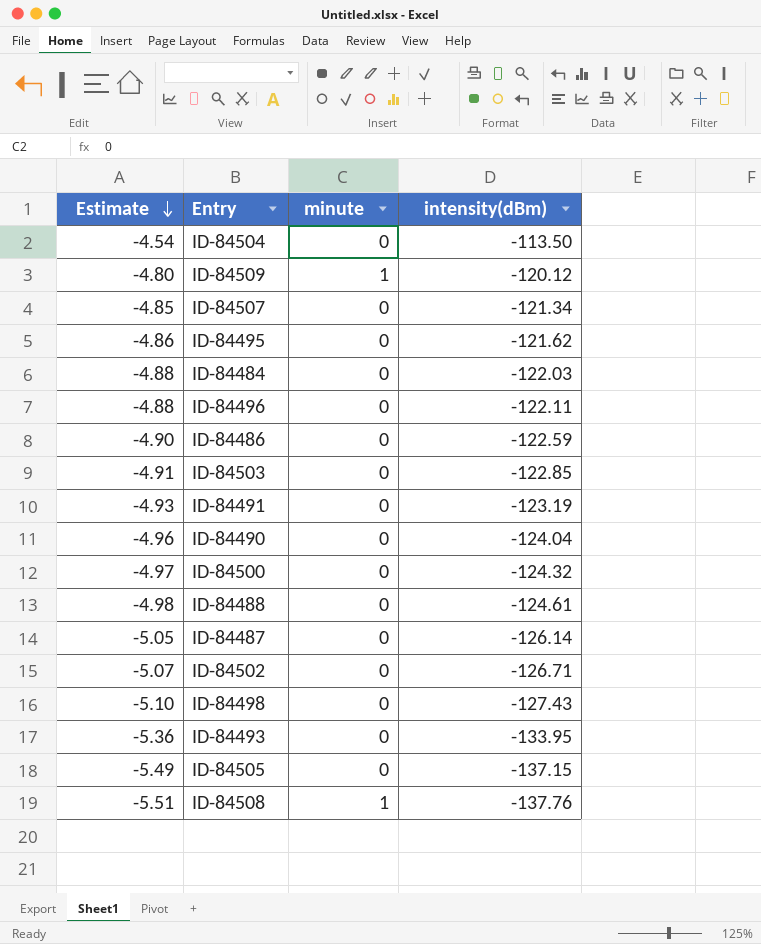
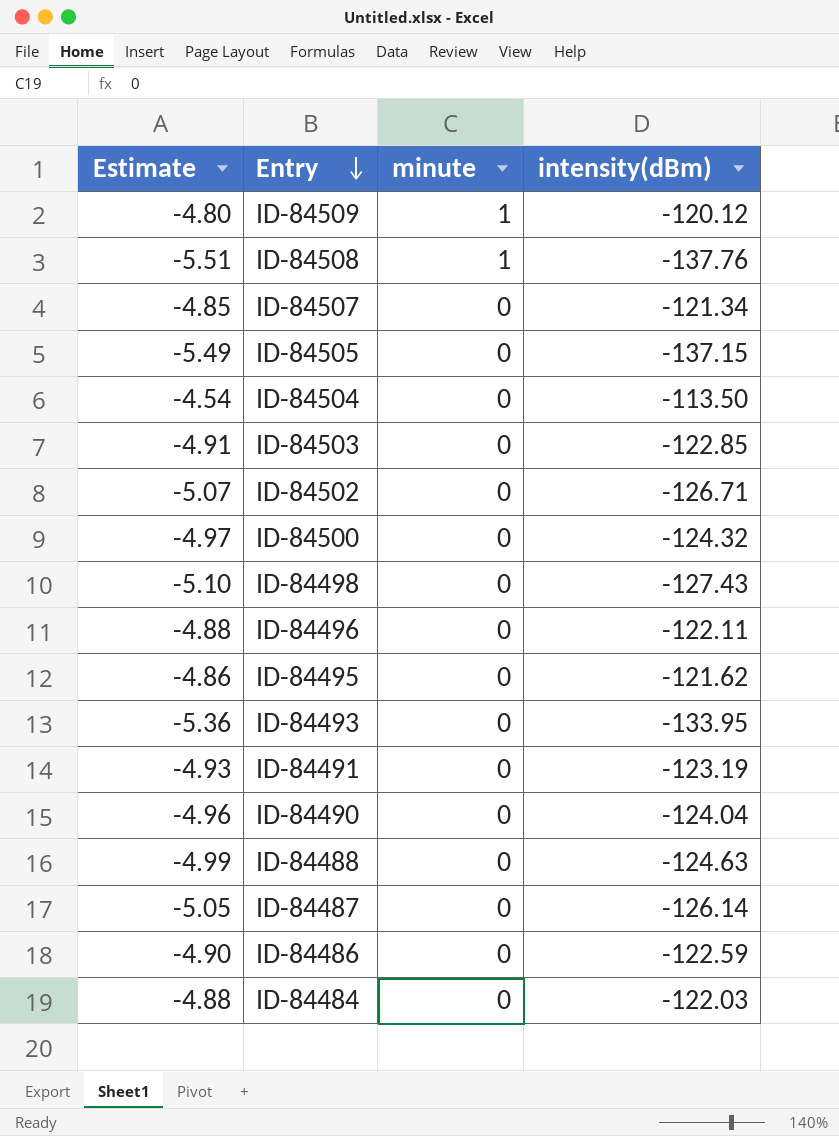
row order: Estimate descending -> Entry descending
ID-84488 | Estimate: -4.98 -> -4.99
ID-84488 | intensity(dBm): -124.61 -> -124.63

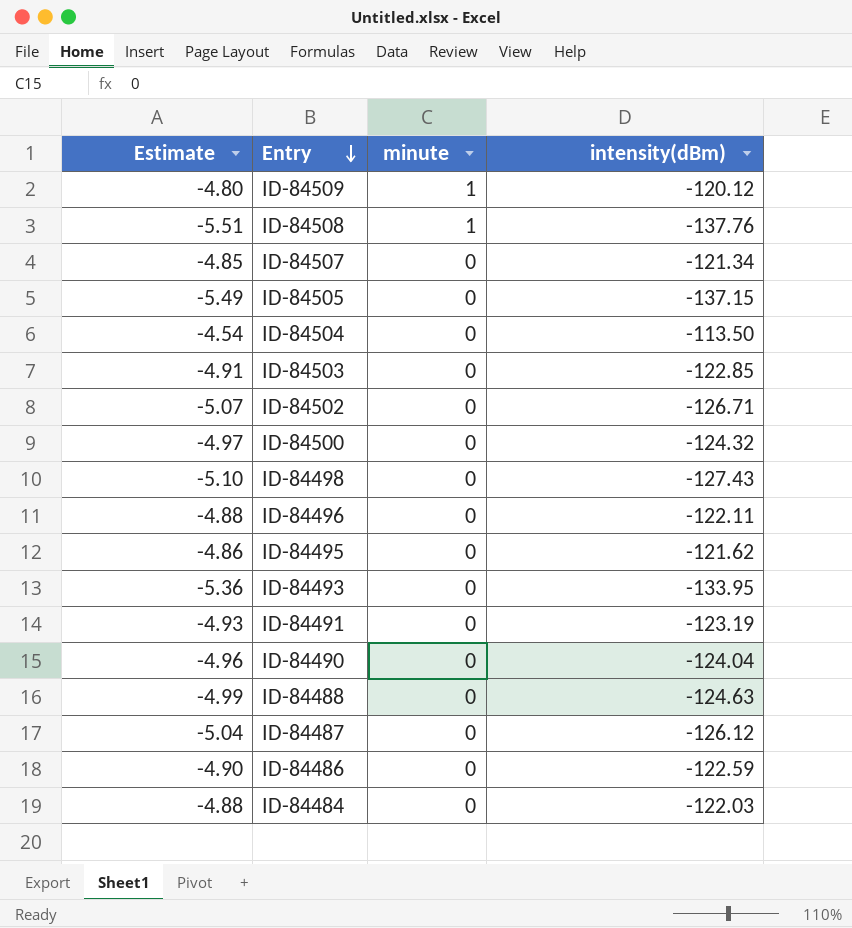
ID-84487 | Estimate: -5.05 -> -5.04
ID-84487 | intensity(dBm): -126.14 -> -126.12

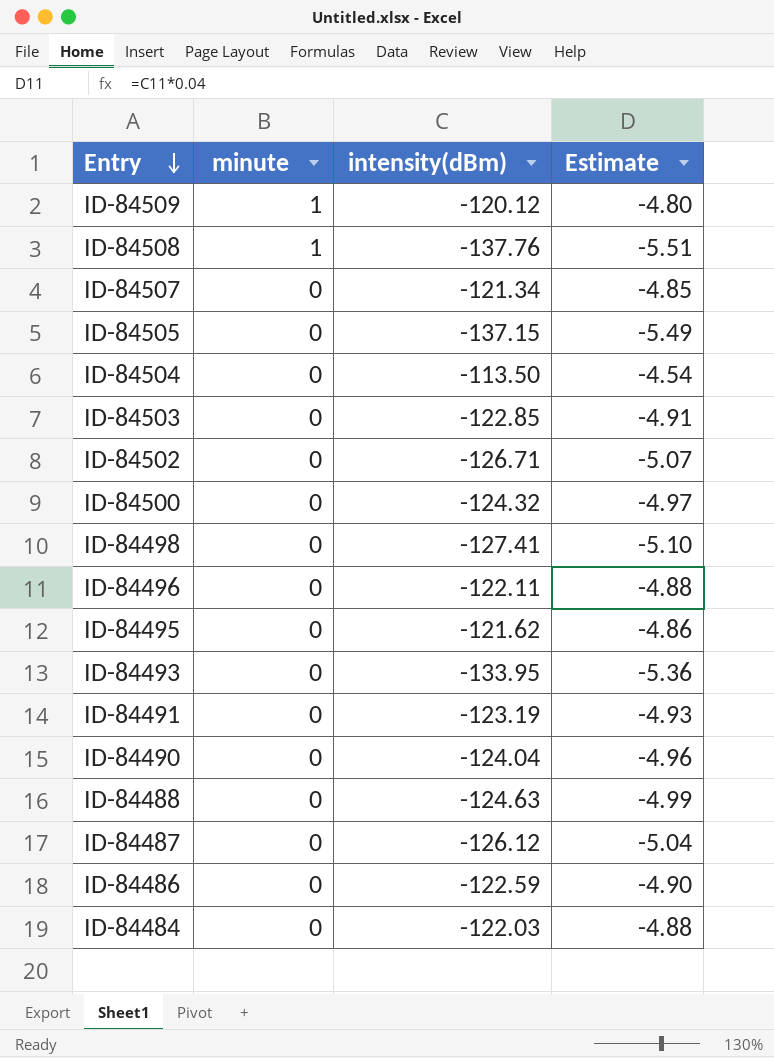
column Estimate | position: 1 -> 4
ID-84498 | intensity(dBm): -127.43 -> -127.41

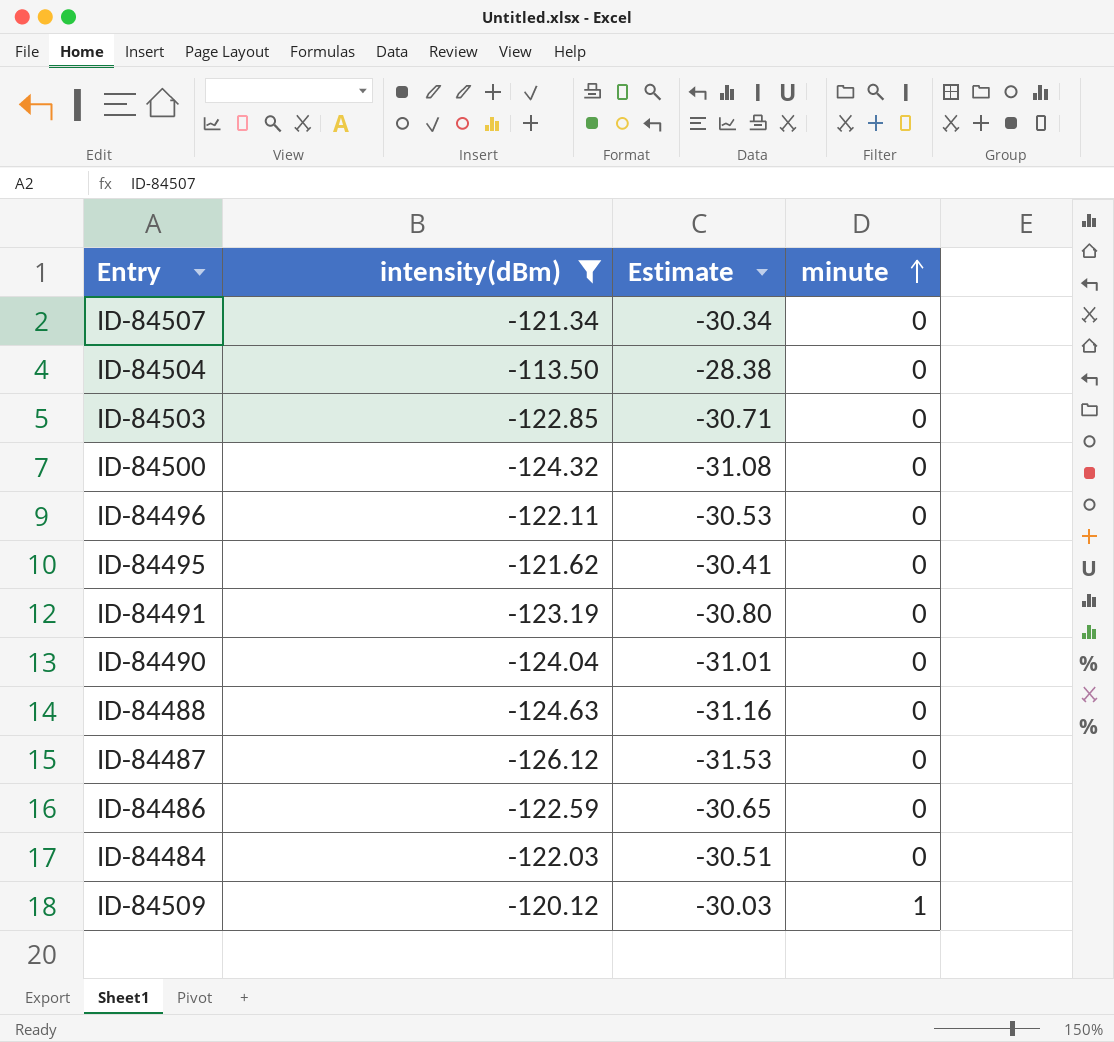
filter: none -> intensity(dBm) >= -126.12
row order: Entry descending -> minute ascending
column Estimate | formula: [intensity(dBm)] * 0.04 -> [intensity(dBm)] * 0.25
column minute | position: 2 -> 4

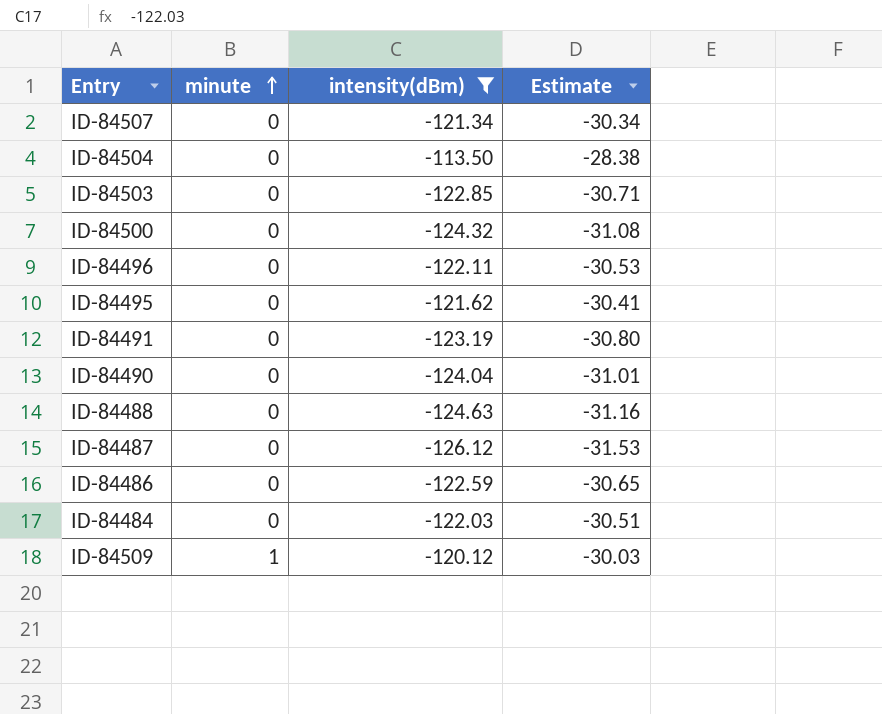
column minute | position: 4 -> 2

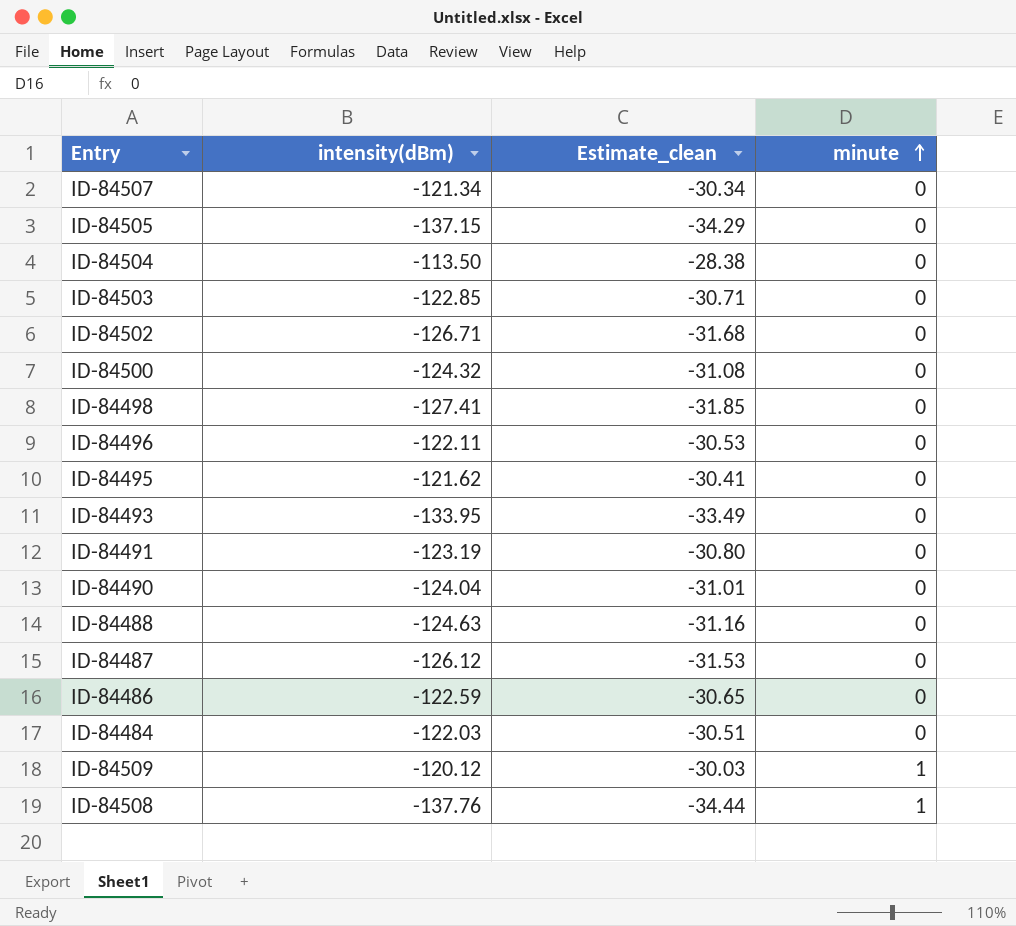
filter: intensity(dBm) >= -126.12 -> none
column name: Estimate -> Estimate_clean
column minute | position: 2 -> 4

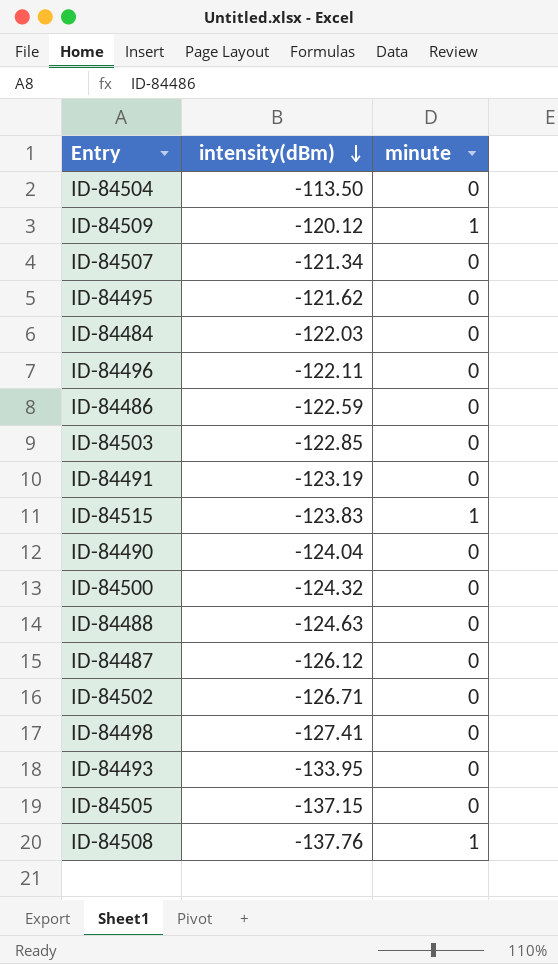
row order: minute ascending -> intensity(dBm) descending
column Estimate_clean | formula: [intensity(dBm)] * 0.25 -> none
row ID-84515: none -> -123.83 | 1

